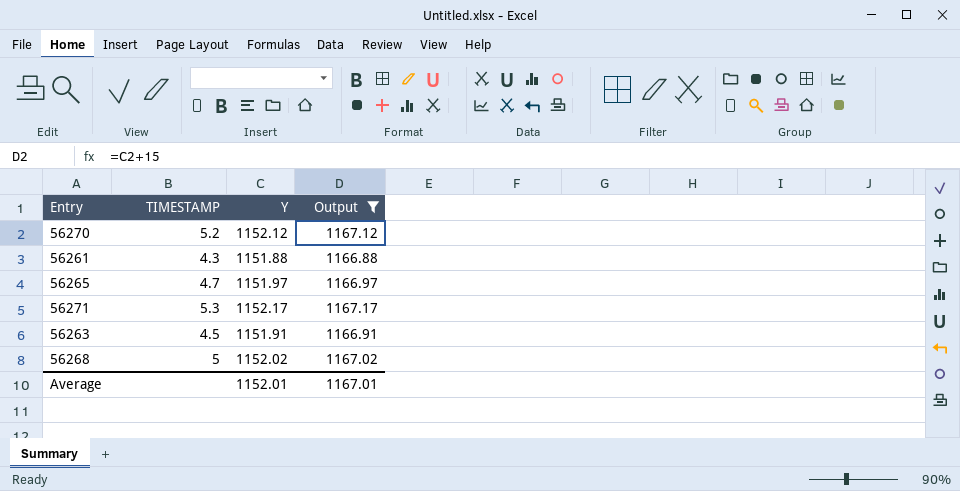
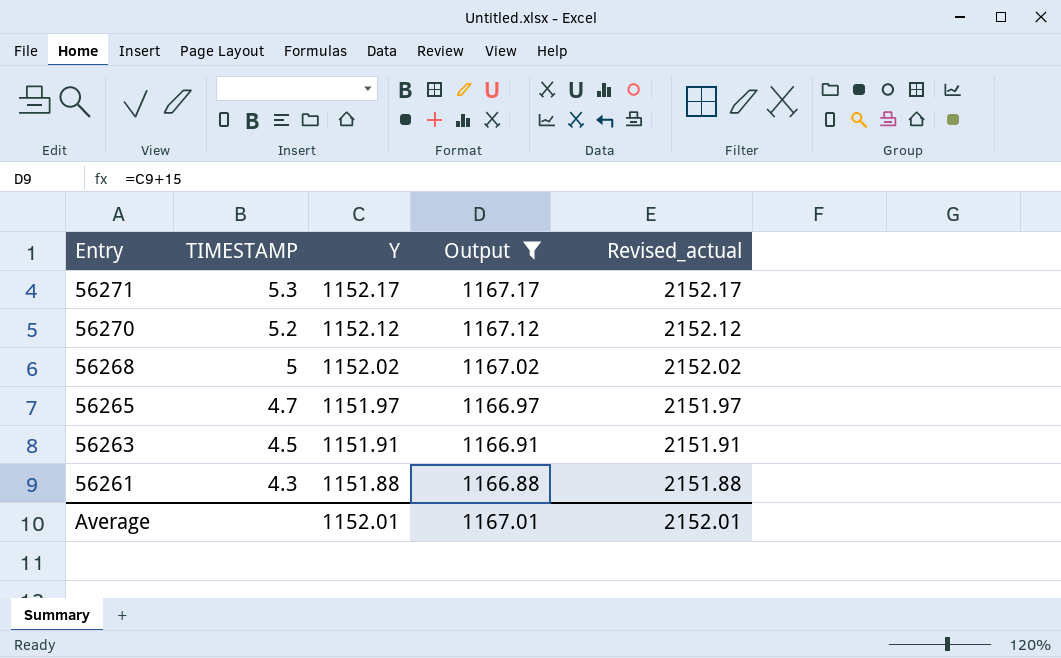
row order: none -> Entry descending
column Revised_actual | formula: none -> [Y] + 1000

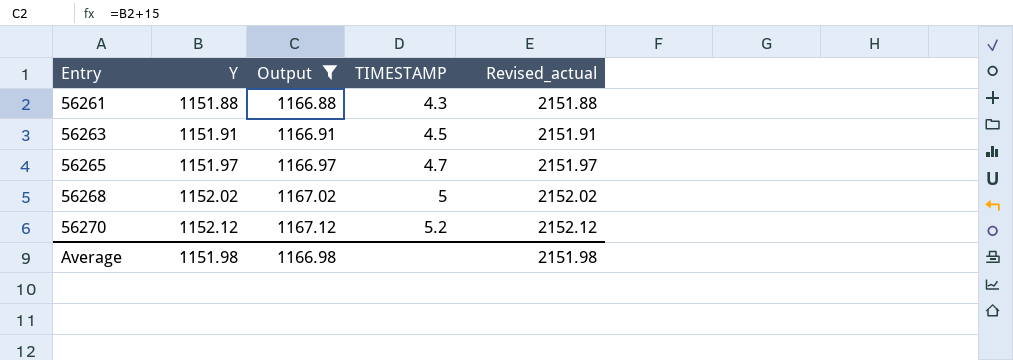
row order: Entry descending -> Entry ascending
column TIMESTAMP | position: 2 -> 4
row 56271: 5.3 | 1152.17 | 1167.17 | 2152.17 -> none
Average | Y: 1152.01 -> 1151.98
Average | Output: 1167.01 -> 1166.98
Average | Revised_actual: 2152.01 -> 2151.98

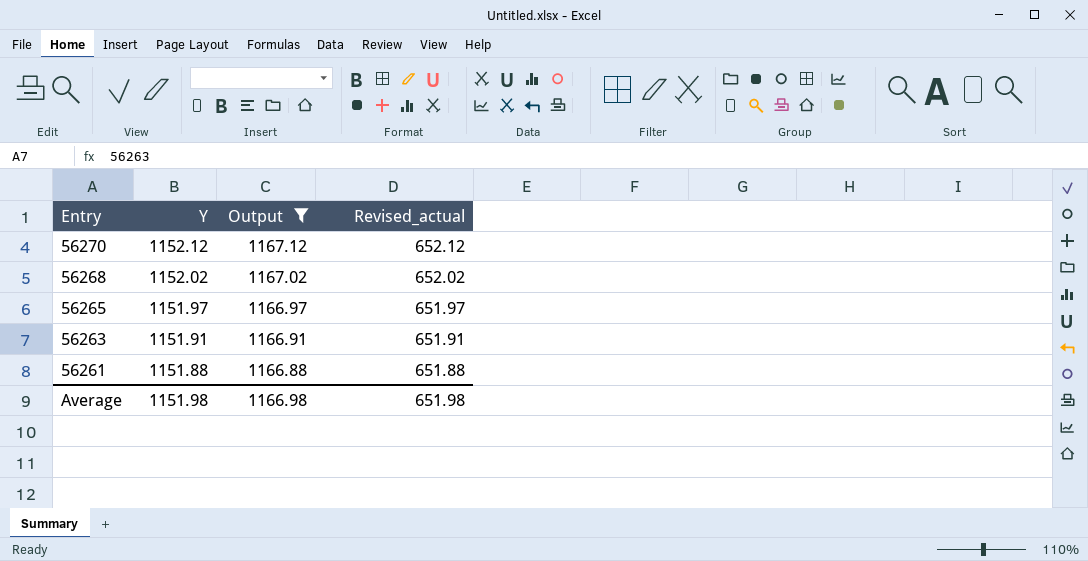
row order: Entry ascending -> Entry descending
column TIMESTAMP | position: 4 -> none
column Revised_actual | formula: [Y] + 1000 -> [Y] - 500
Average | Revised_actual: 2151.98 -> 651.98

